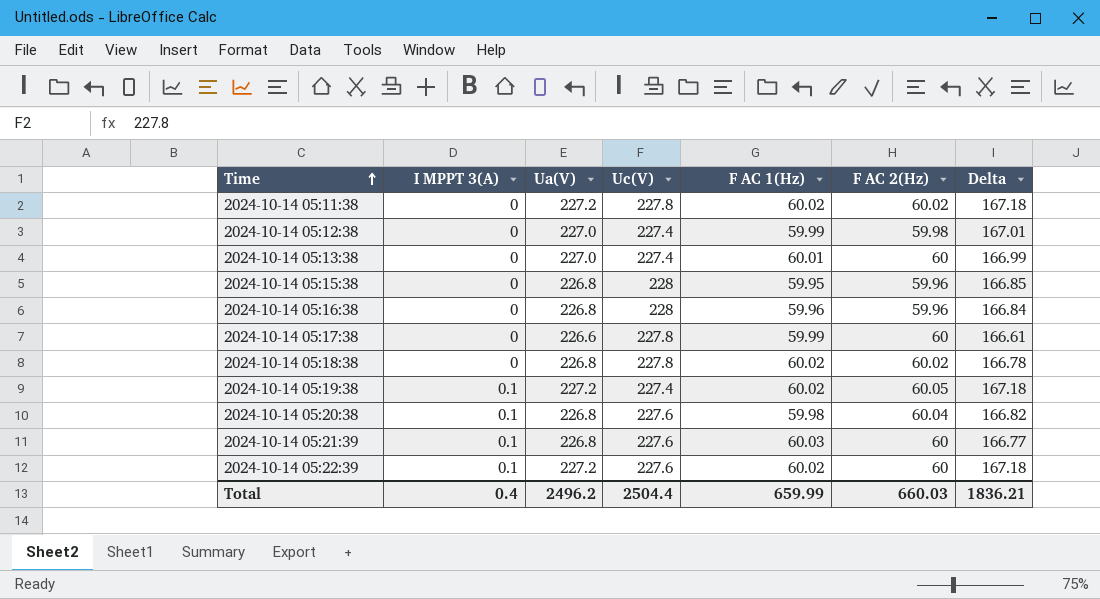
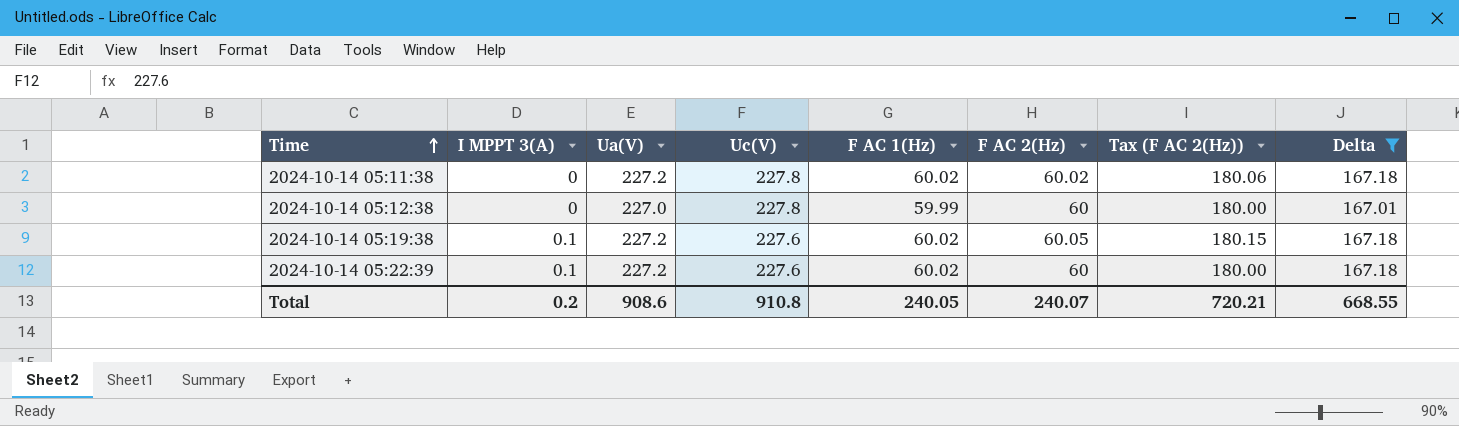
filter: none -> Delta >= 167.01
column Tax (F AC 2(Hz)) | formula: none -> [F AC 2(Hz)] * 3
2024-10-14 05:12:38 | Uc(V): 227.4 -> 227.8
2024-10-14 05:12:38 | F AC 2(Hz): 59.98 -> 60
2024-10-14 05:19:38 | Uc(V): 227.4 -> 227.6
Total | I MPPT 3(A): 0.4 -> 0.2
Total | Ua(V): 2496.2 -> 908.6
Total | Uc(V): 2504.4 -> 910.8
Total | F AC 1(Hz): 659.99 -> 240.05
Total | F AC 2(Hz): 660.03 -> 240.07
Total | Delta: 1836.21 -> 668.55

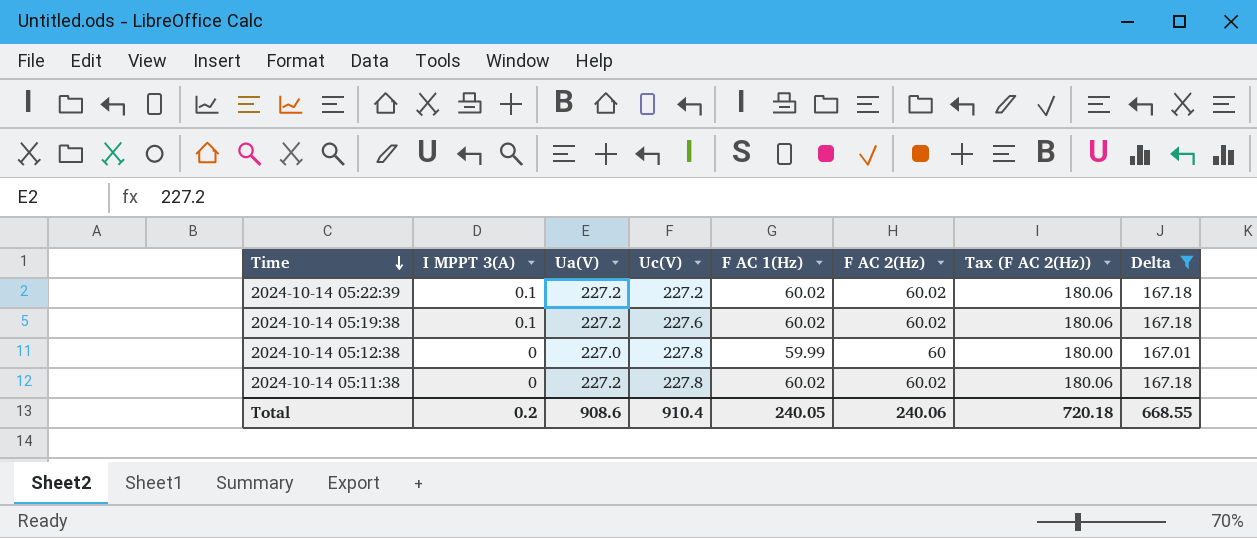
row order: Time ascending -> Time descending
2024-10-14 05:22:39 | Uc(V): 227.6 -> 227.2
2024-10-14 05:22:39 | F AC 2(Hz): 60 -> 60.02
2024-10-14 05:22:39 | Tax (F AC 2(Hz)): 180.00 -> 180.06
2024-10-14 05:19:38 | F AC 2(Hz): 60.05 -> 60.02
2024-10-14 05:19:38 | Tax (F AC 2(Hz)): 180.15 -> 180.06
Total | Uc(V): 910.8 -> 910.4
Total | F AC 2(Hz): 240.07 -> 240.06
Total | Tax (F AC 2(Hz)): 720.21 -> 720.18

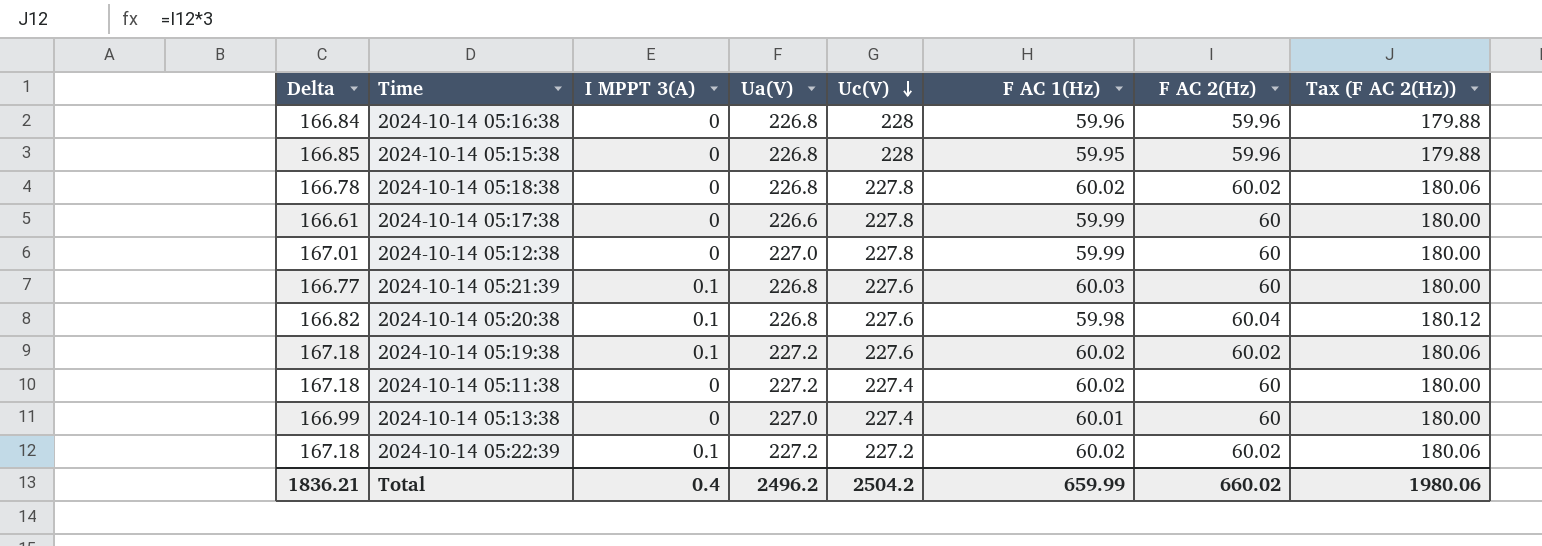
filter: Delta >= 167.01 -> none
row order: Time descending -> Uc(V) descending
column Delta | position: 8 -> 1
2024-10-14 05:11:38 | Uc(V): 227.8 -> 227.4
2024-10-14 05:11:38 | F AC 2(Hz): 60.02 -> 60
2024-10-14 05:11:38 | Tax (F AC 2(Hz)): 180.06 -> 180.00
Total | Delta: 668.55 -> 1836.21
Total | I MPPT 3(A): 0.2 -> 0.4
Total | Ua(V): 908.6 -> 2496.2
Total | Uc(V): 910.4 -> 2504.2
Total | F AC 1(Hz): 240.05 -> 659.99
Total | F AC 2(Hz): 240.06 -> 660.02
Total | Tax (F AC 2(Hz)): 720.18 -> 1980.06

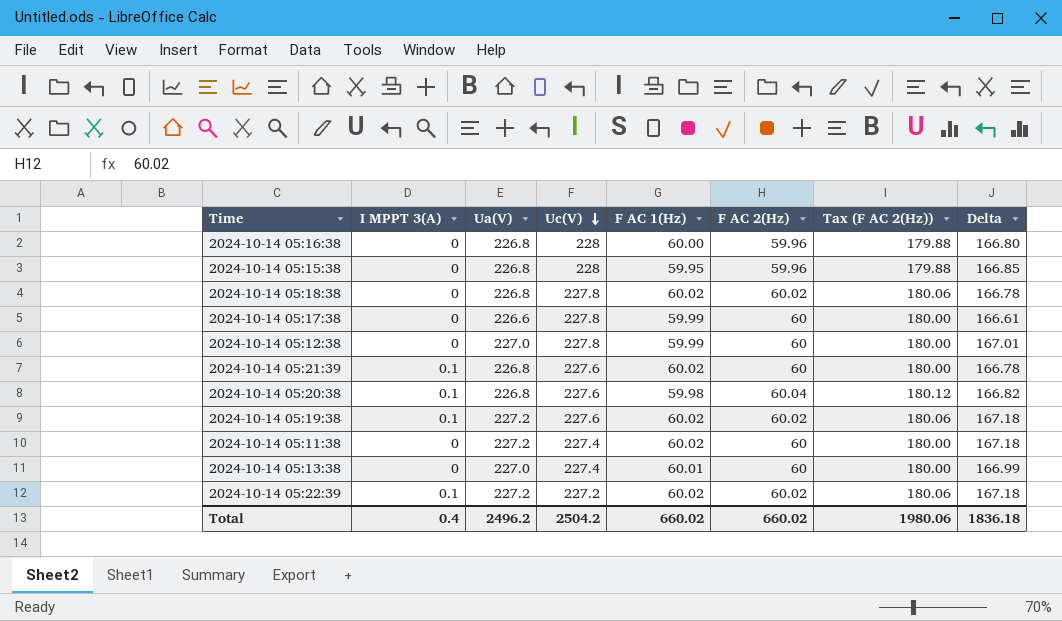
column Delta | position: 1 -> 8
2024-10-14 05:16:38 | F AC 1(Hz): 59.96 -> 60.00
2024-10-14 05:16:38 | Delta: 166.84 -> 166.80
2024-10-14 05:21:39 | F AC 1(Hz): 60.03 -> 60.02
2024-10-14 05:21:39 | Delta: 166.77 -> 166.78
Total | F AC 1(Hz): 659.99 -> 660.02
Total | Delta: 1836.21 -> 1836.18

